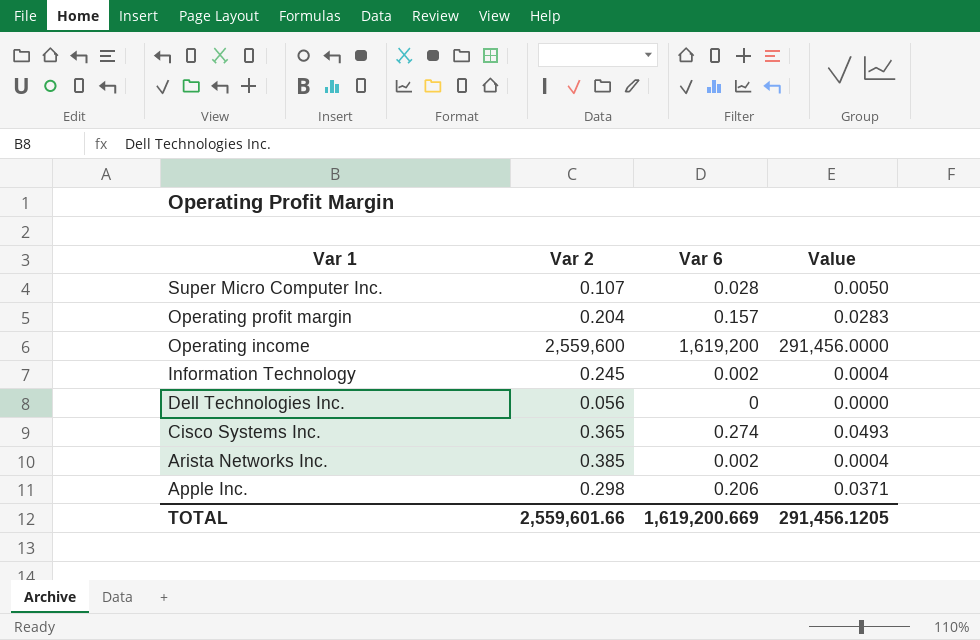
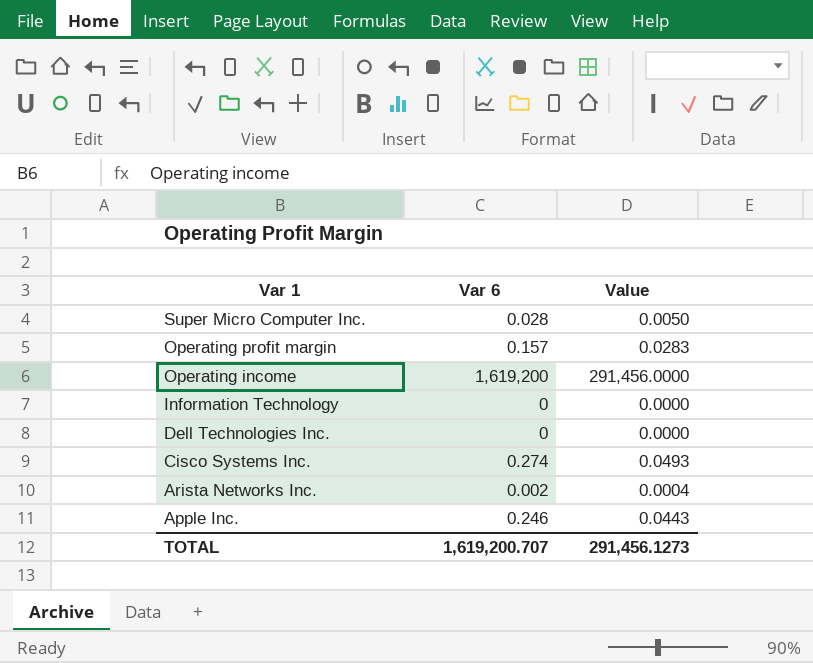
column Var 2 | position: 2 -> none
Information Technology | Var 6: 0.002 -> 0
Information Technology | Value: 0.0004 -> 0.0000
Apple Inc. | Var 6: 0.206 -> 0.246
Apple Inc. | Value: 0.0371 -> 0.0443
TOTAL | Var 6: 1,619,200.669 -> 1,619,200.707
TOTAL | Value: 291,456.1205 -> 291,456.1273

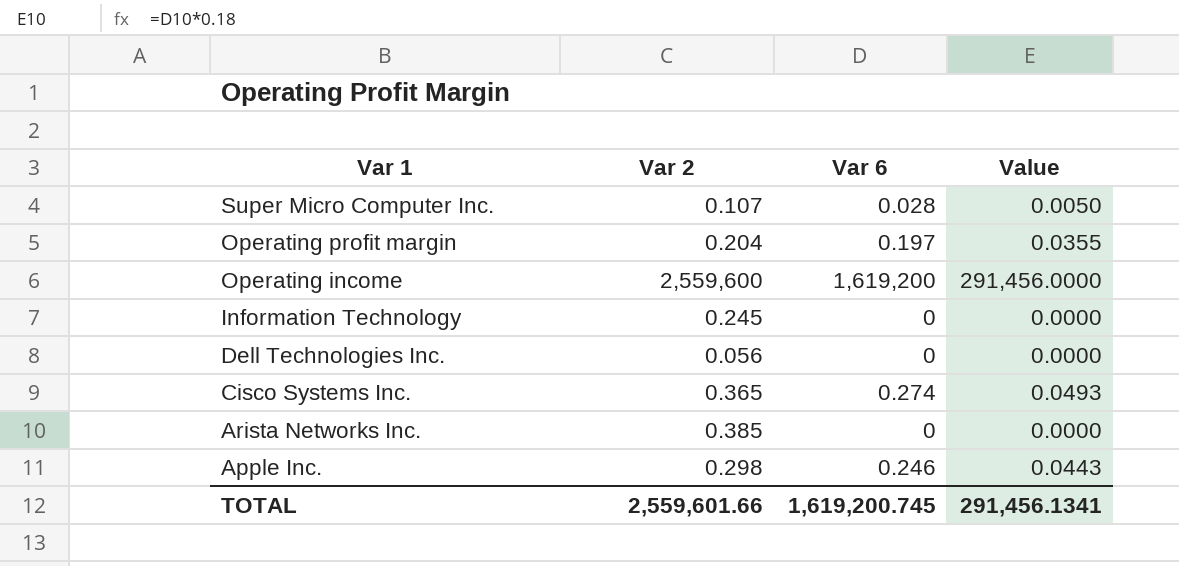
column Var 2 | position: none -> 2
Operating profit margin | Var 6: 0.157 -> 0.197
Operating profit margin | Value: 0.0283 -> 0.0355
Arista Networks Inc. | Var 6: 0.002 -> 0
Arista Networks Inc. | Value: 0.0004 -> 0.0000
TOTAL | Var 6: 1,619,200.707 -> 1,619,200.745
TOTAL | Value: 291,456.1273 -> 291,456.1341

